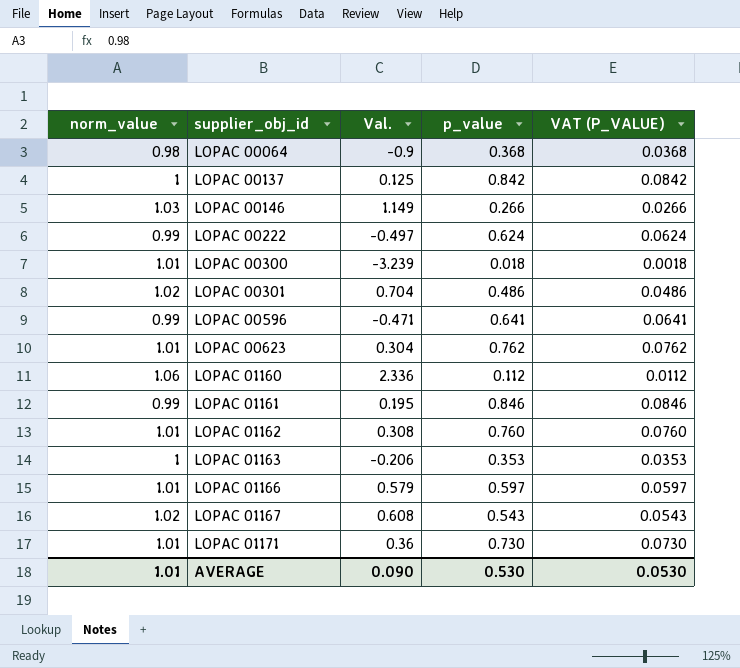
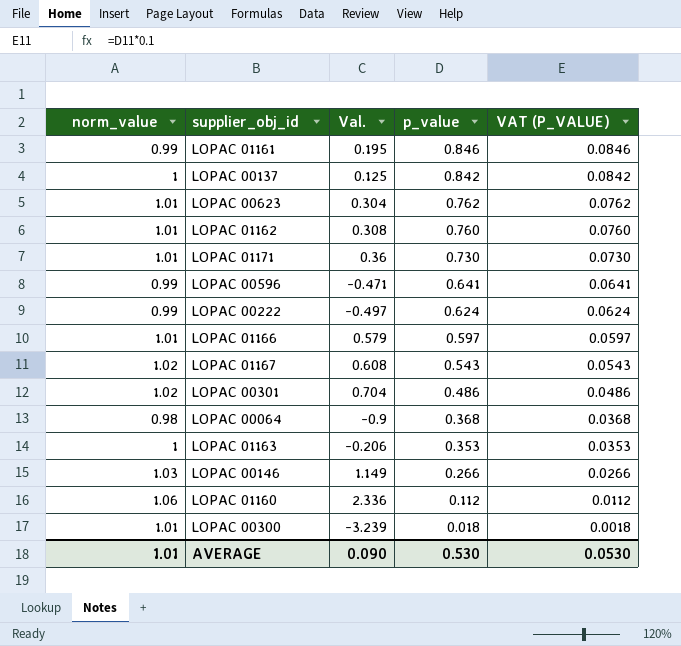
row order: supplier_obj_id ascending -> p_value descending

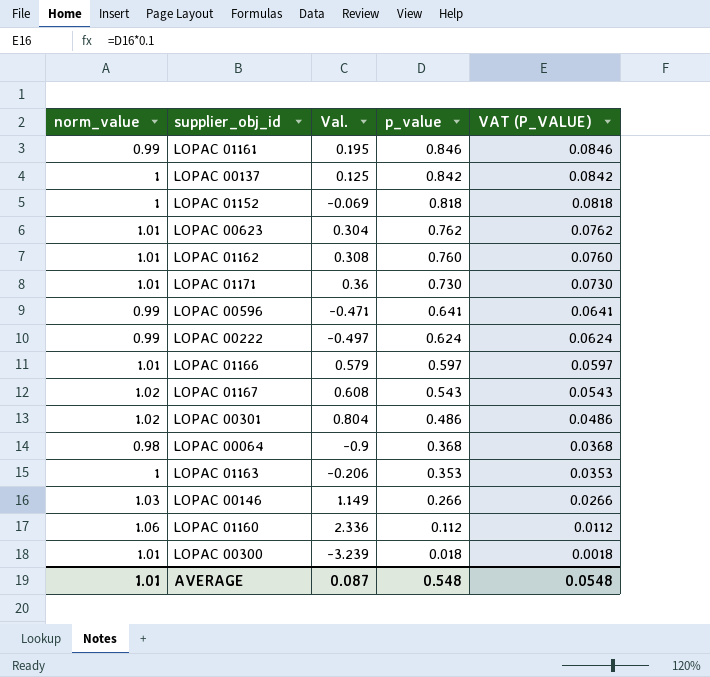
row LOPAC 01152: none -> 1 | -0.069 | 0.818 | 0.0818
LOPAC 00301 | Val.: 0.704 -> 0.804
AVERAGE | Val.: 0.090 -> 0.087
AVERAGE | p_value: 0.530 -> 0.548
AVERAGE | VAT (P_VALUE): 0.0530 -> 0.0548

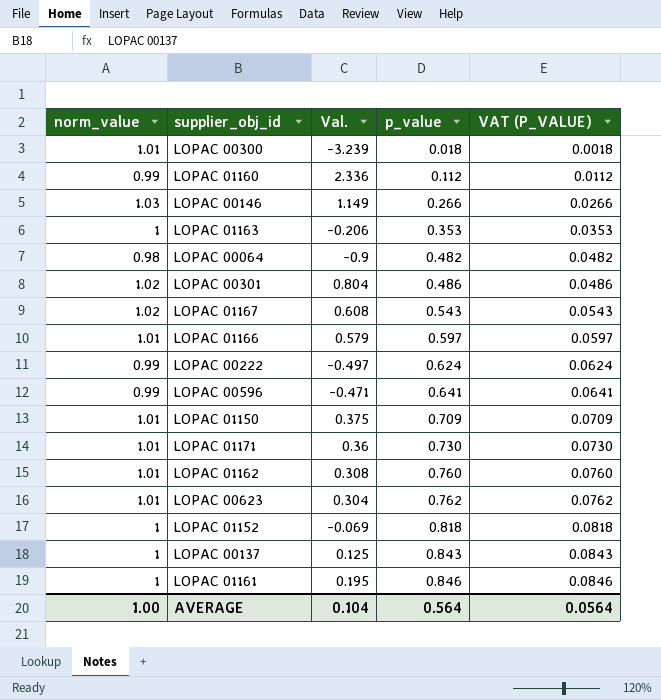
row order: p_value descending -> p_value ascending
LOPAC 01160 | norm_value: 1.06 -> 0.99
LOPAC 00064 | p_value: 0.368 -> 0.482
LOPAC 00064 | VAT (P_VALUE): 0.0368 -> 0.0482
row LOPAC 01150: none -> 1.01 | 0.375 | 0.709 | 0.0709
LOPAC 00137 | p_value: 0.842 -> 0.843
LOPAC 00137 | VAT (P_VALUE): 0.0842 -> 0.0843
LOPAC 01161 | norm_value: 0.99 -> 1
AVERAGE | norm_value: 1.01 -> 1.00
AVERAGE | Val.: 0.087 -> 0.104
AVERAGE | p_value: 0.548 -> 0.564
AVERAGE | VAT (P_VALUE): 0.0548 -> 0.0564

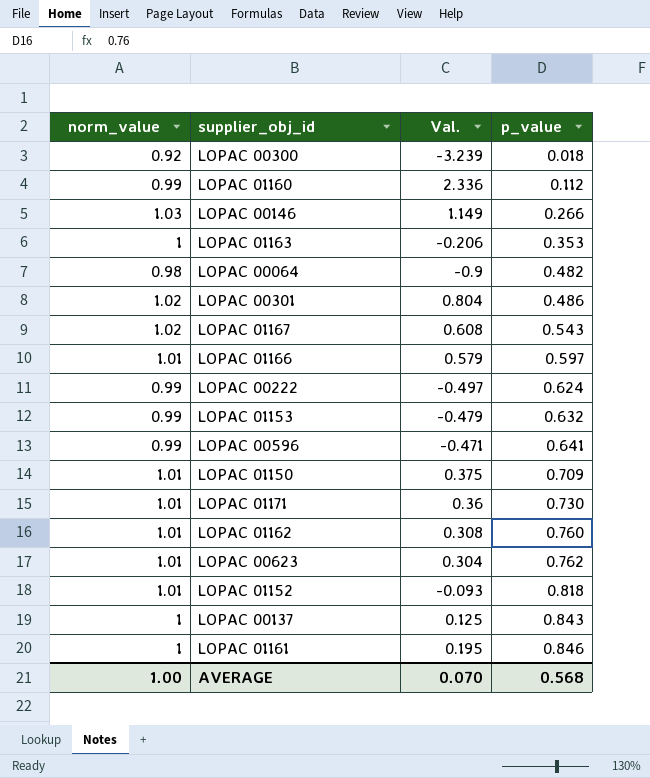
column VAT (P_VALUE) | formula: [p_value] * 0.1 -> none
LOPAC 00300 | norm_value: 1.01 -> 0.92
row LOPAC 01153: none -> 0.99 | -0.479 | 0.632
LOPAC 01152 | norm_value: 1 -> 1.01
LOPAC 01152 | Val.: -0.069 -> -0.093
AVERAGE | Val.: 0.104 -> 0.070
AVERAGE | p_value: 0.564 -> 0.568

